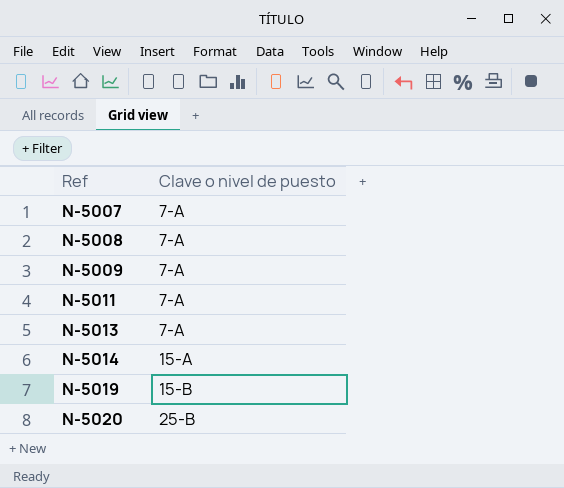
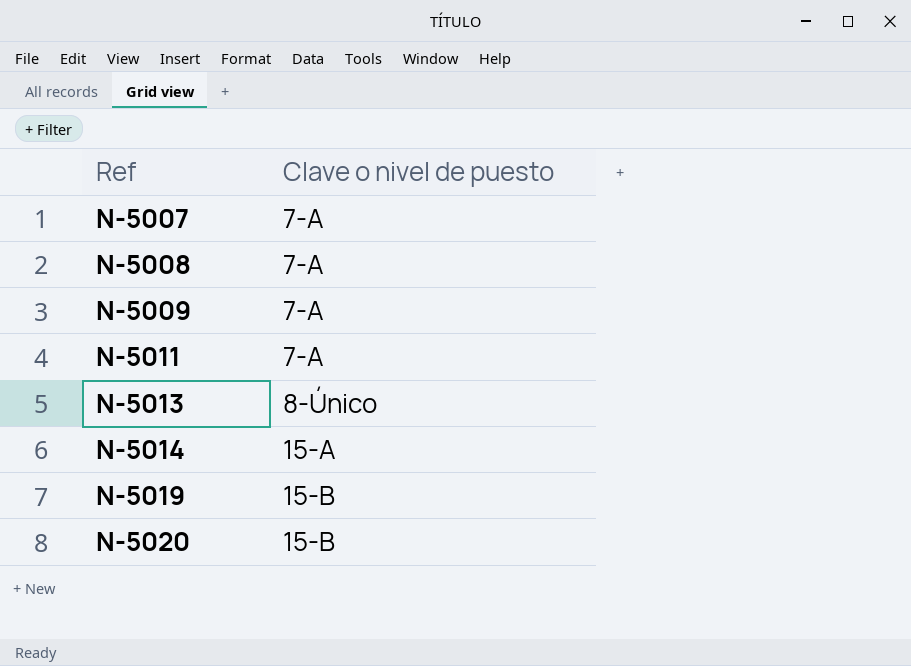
N-5013 | Clave o nivel de puesto: 7-A -> 8-Único
N-5020 | Clave o nivel de puesto: 25-B -> 15-B

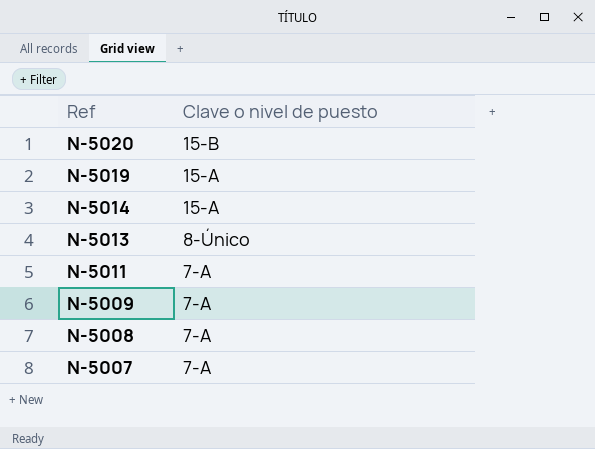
row order: Ref ascending -> Ref descending
N-5019 | Clave o nivel de puesto: 15-B -> 15-A

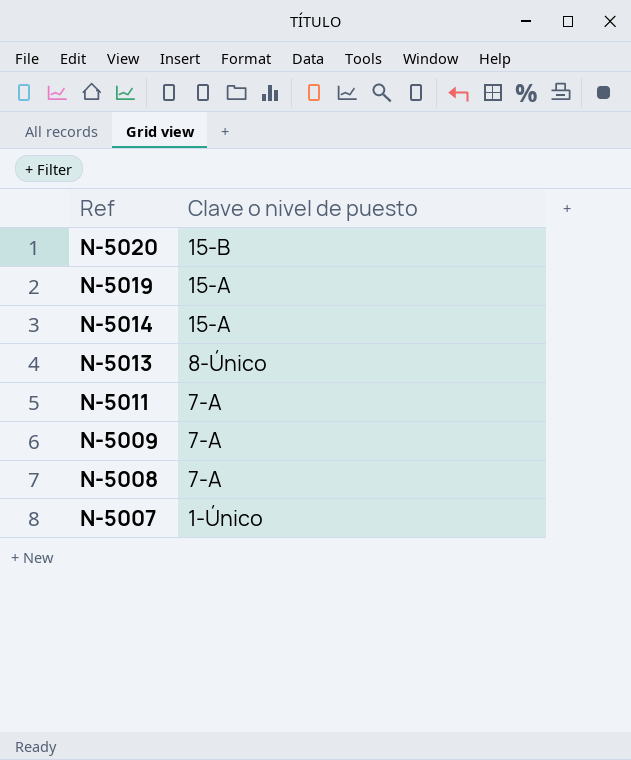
N-5007 | Clave o nivel de puesto: 7-A -> 1-Único

